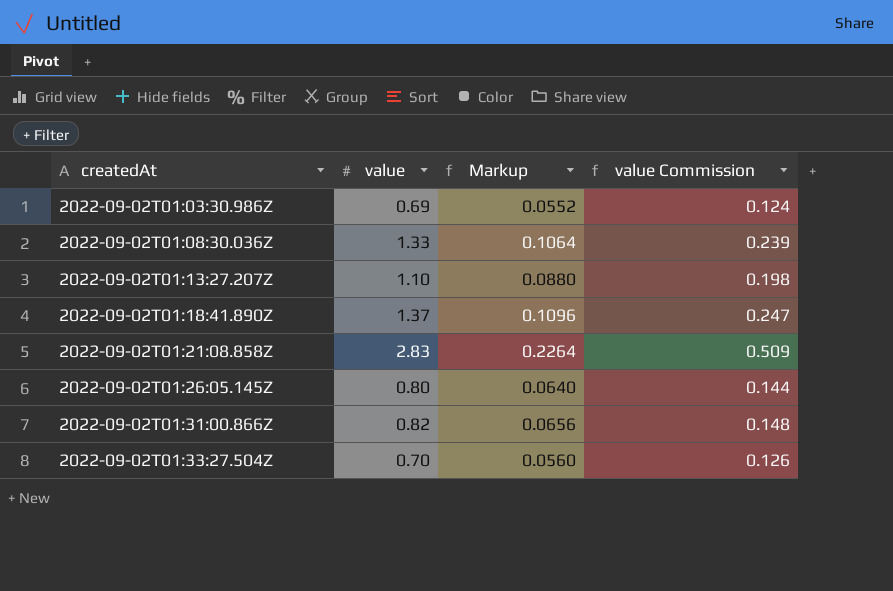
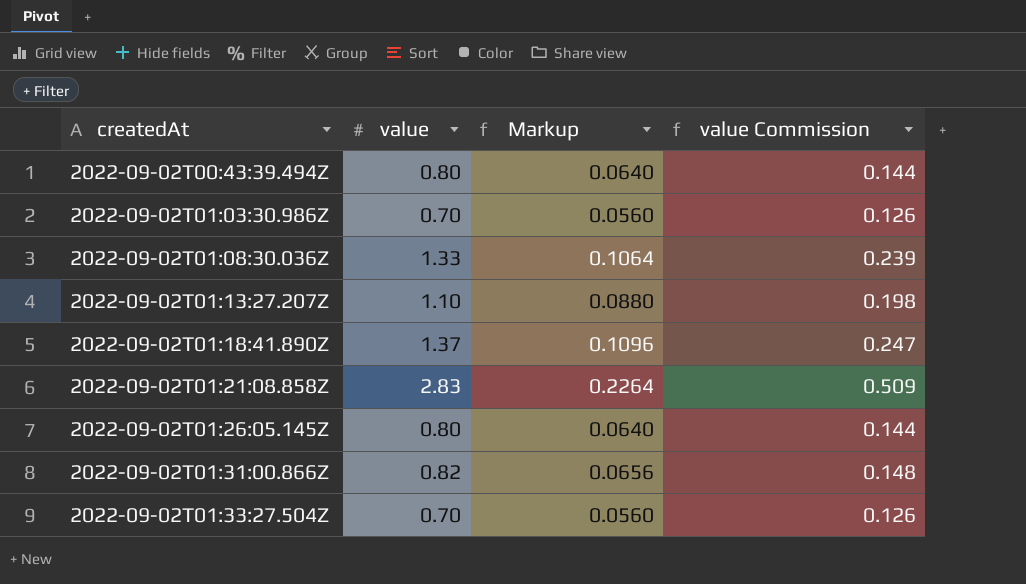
row 2022-09-02T00:43:39.494Z: none -> 0.80 | 0.0640 | 0.144
2022-09-02T01:03:30.986Z | value: 0.69 -> 0.70
2022-09-02T01:03:30.986Z | Markup: 0.0552 -> 0.0560
2022-09-02T01:03:30.986Z | value Commission: 0.124 -> 0.126

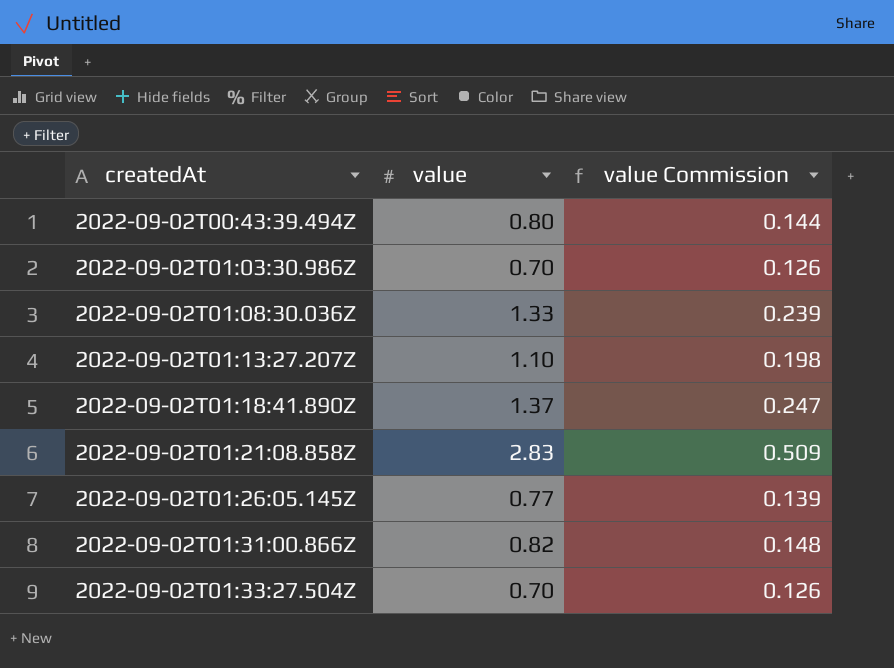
column Markup | formula: [value] * 0.08 -> none
2022-09-02T01:26:05.145Z | value: 0.80 -> 0.77
2022-09-02T01:26:05.145Z | value Commission: 0.144 -> 0.139

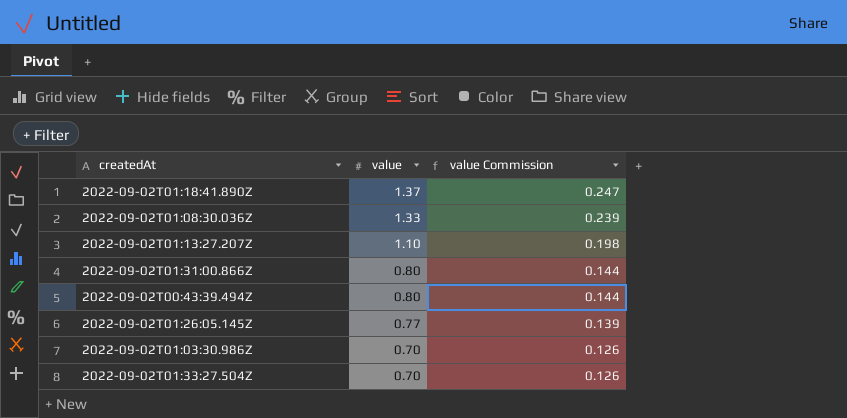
row order: createdAt ascending -> value descending
row 2022-09-02T01:21:08.858Z: 2.83 | 0.509 -> none
2022-09-02T01:31:00.866Z | value: 0.82 -> 0.80
2022-09-02T01:31:00.866Z | value Commission: 0.148 -> 0.144

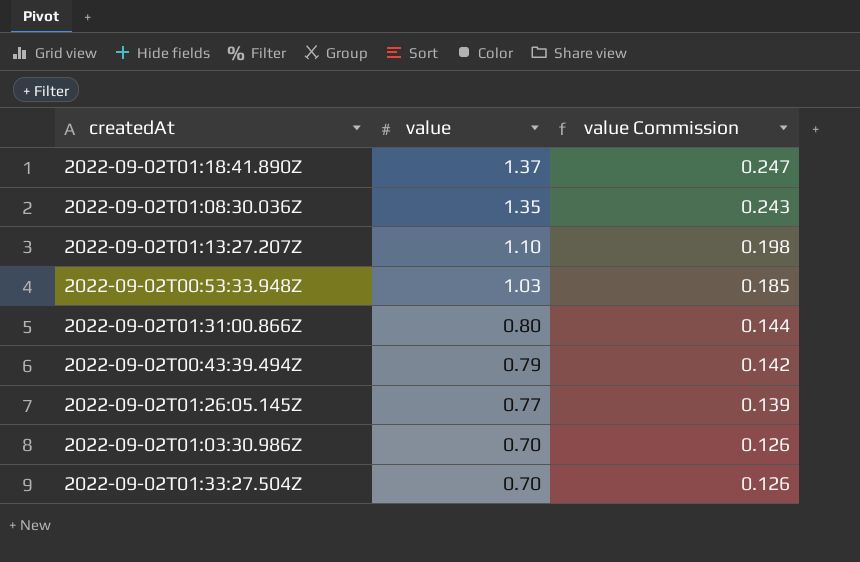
2022-09-02T01:08:30.036Z | value: 1.33 -> 1.35
2022-09-02T01:08:30.036Z | value Commission: 0.239 -> 0.243
row 2022-09-02T00:53:33.948Z: none -> 1.03 | 0.185
2022-09-02T00:43:39.494Z | value: 0.80 -> 0.79
2022-09-02T00:43:39.494Z | value Commission: 0.144 -> 0.142

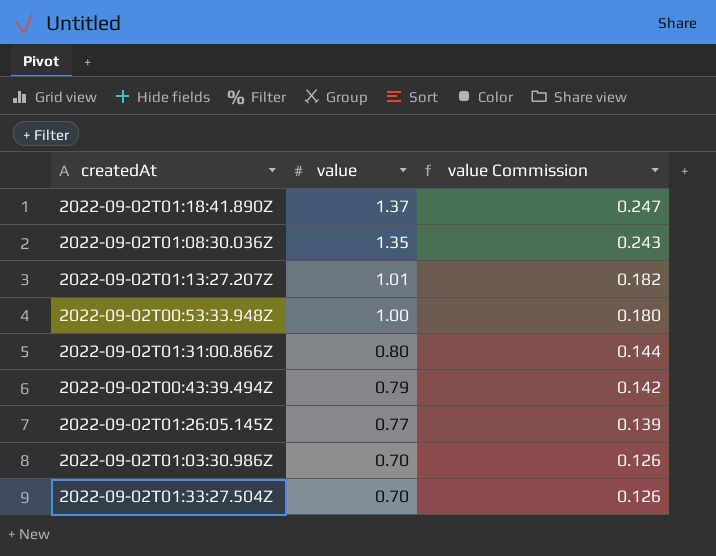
2022-09-02T01:13:27.207Z | value: 1.10 -> 1.01
2022-09-02T01:13:27.207Z | value Commission: 0.198 -> 0.182
2022-09-02T00:53:33.948Z | value: 1.03 -> 1.00
2022-09-02T00:53:33.948Z | value Commission: 0.185 -> 0.180

